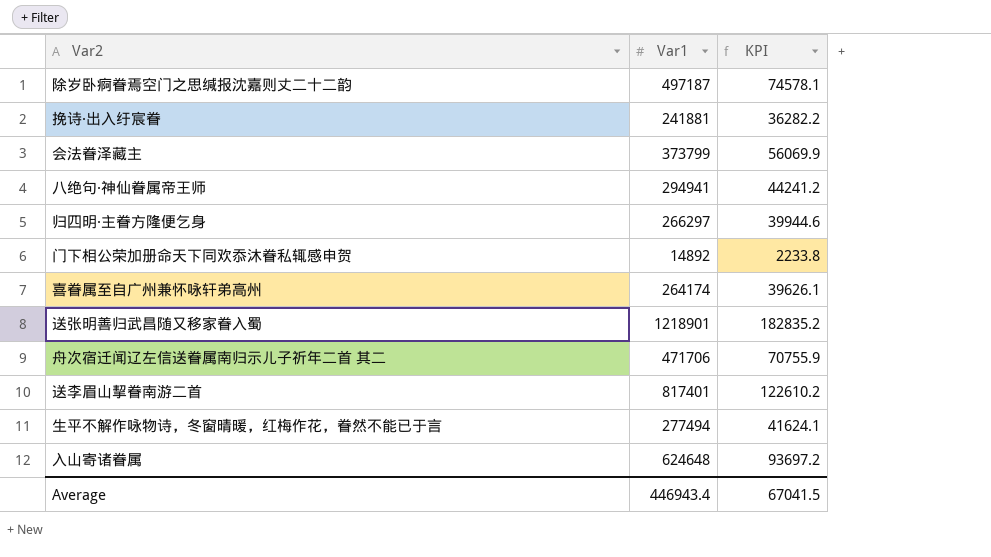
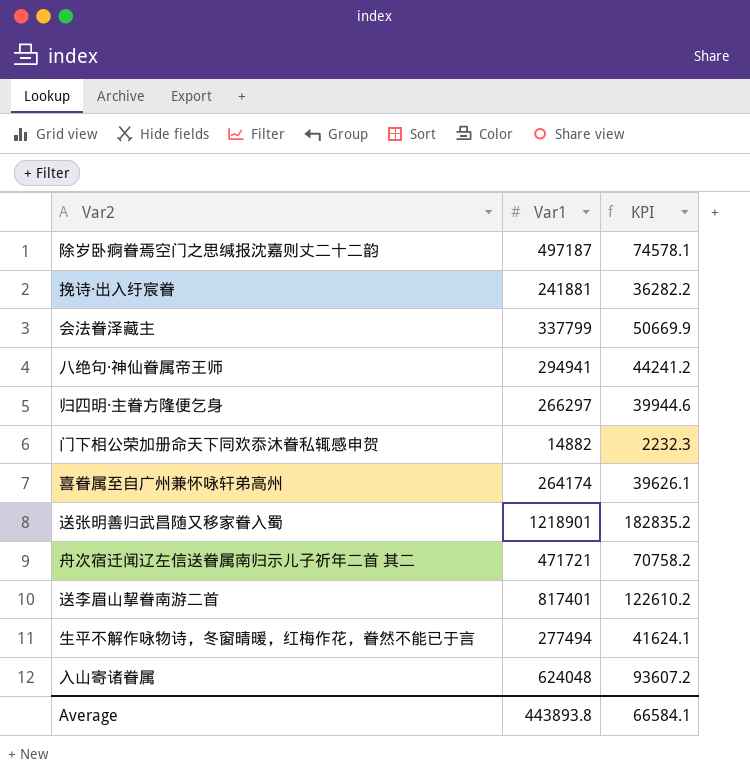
会法眷泽藏主 | Var1: 373799 -> 337799
会法眷泽藏主 | KPI: 56069.9 -> 50669.9
门下相公荣加册命天下同欢忝沐眷私辄感申贺 | Var1: 14892 -> 14882
门下相公荣加册命天下同欢忝沐眷私辄感申贺 | KPI: 2233.8 -> 2232.3
舟次宿迁闻辽左信送眷属南归示儿子祈年二首 其二 | Var1: 471706 -> 471721
舟次宿迁闻辽左信送眷属南归示儿子祈年二首 其二 | KPI: 70755.9 -> 70758.2
入山寄诸眷属 | Var1: 624648 -> 624048
入山寄诸眷属 | KPI: 93697.2 -> 93607.2
Average | Var1: 446943.4 -> 443893.8
Average | KPI: 67041.5 -> 66584.1

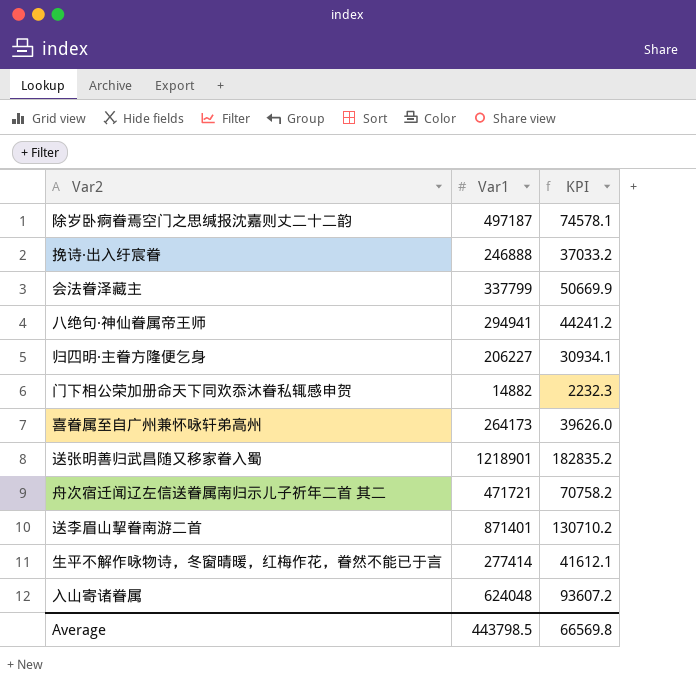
挽诗·出入纡宸眷 | Var1: 241881 -> 246888
挽诗·出入纡宸眷 | KPI: 36282.2 -> 37033.2
归四明·主眷方隆便乞身 | Var1: 266297 -> 206227
归四明·主眷方隆便乞身 | KPI: 39944.6 -> 30934.1
喜眷属至自广州兼怀咏轩弟高州 | Var1: 264174 -> 264173
喜眷属至自广州兼怀咏轩弟高州 | KPI: 39626.1 -> 39626.0
送李眉山挈眷南游二首 | Var1: 817401 -> 871401
送李眉山挈眷南游二首 | KPI: 122610.2 -> 130710.2
生平不解作咏物诗，冬窗晴暖，红梅作花，眷然不能已于言 | Var1: 277494 -> 277414
生平不解作咏物诗，冬窗晴暖，红梅作花，眷然不能已于言 | KPI: 41624.1 -> 41612.1
Average | Var1: 443893.8 -> 443798.5
Average | KPI: 66584.1 -> 66569.8

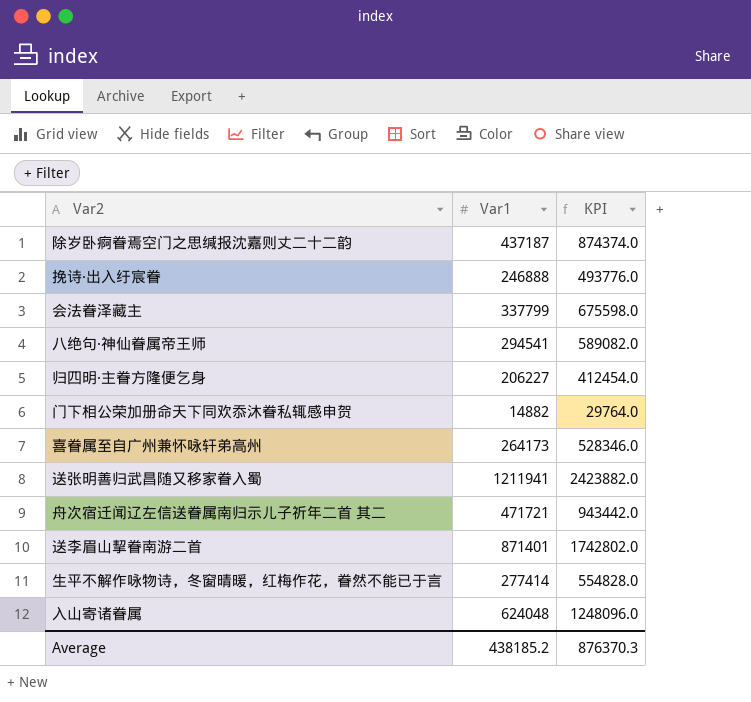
column KPI | formula: [Var1] * 0.15 -> [Var1] * 2
除岁卧痾眷焉空门之思缄报沈嘉则丈二十二韵 | Var1: 497187 -> 437187
八绝句·神仙眷属帝王师 | Var1: 294941 -> 294541
送张明善归武昌随又移家眷入蜀 | Var1: 1218901 -> 1211941
Average | Var1: 443798.5 -> 438185.2
Average | KPI: 66569.8 -> 876370.3

